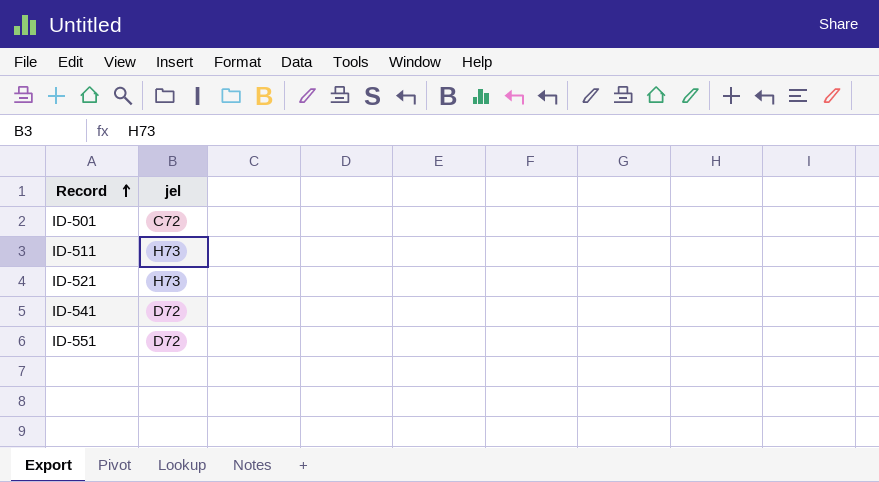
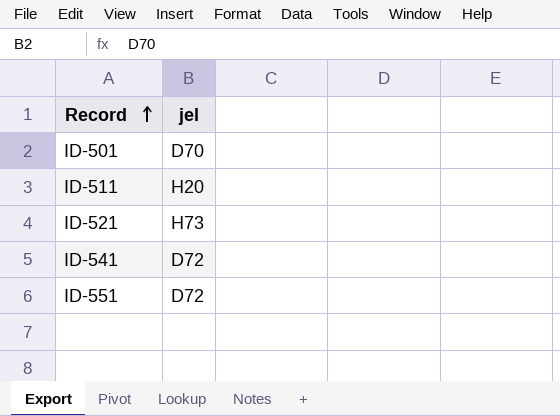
ID-501 | jel: C72 -> D70
ID-511 | jel: H73 -> H20

